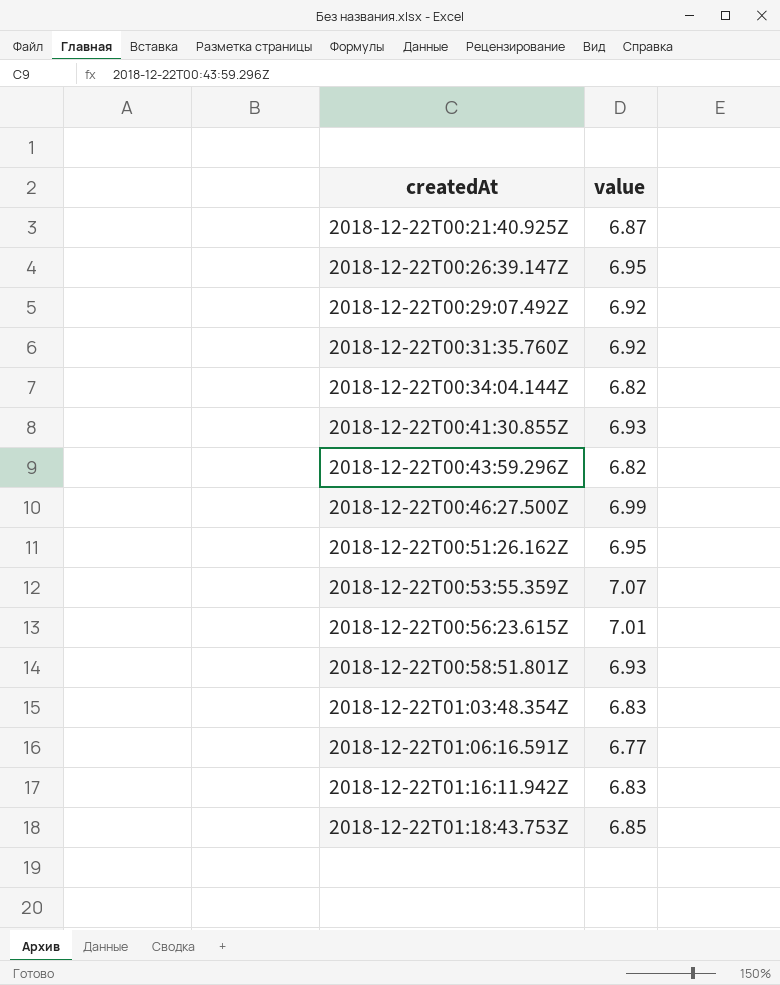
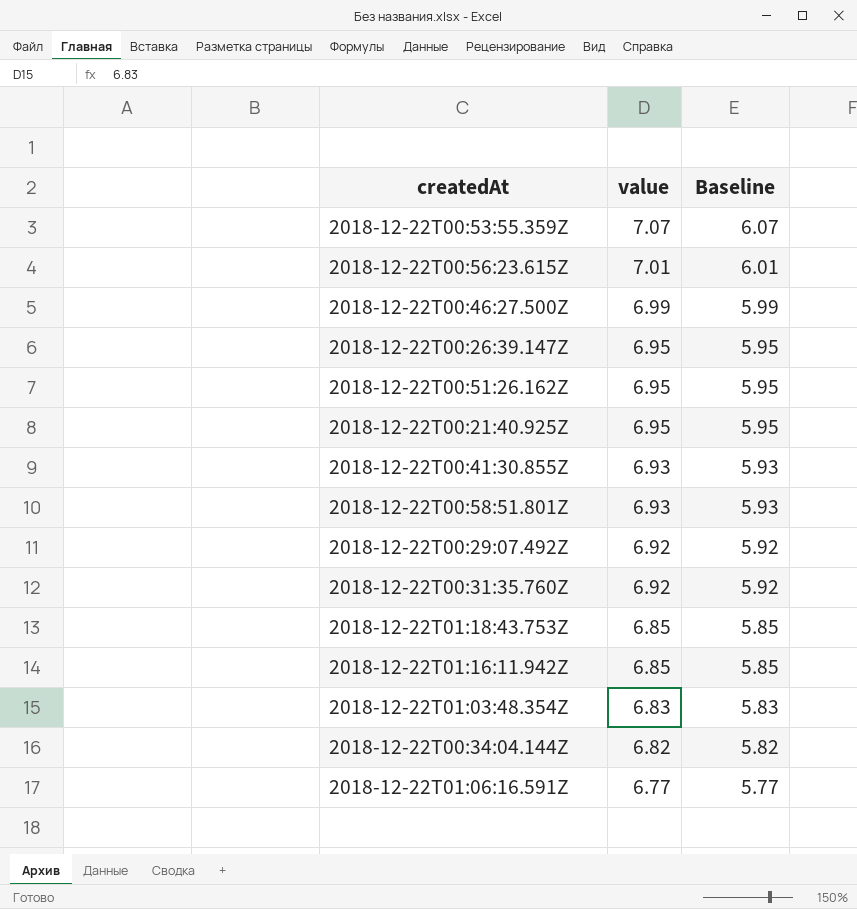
row order: createdAt ascending -> value descending
column Baseline | formula: none -> [value] - 1
row 2018-12-22T00:43:59.296Z: 6.82 -> none
2018-12-22T00:21:40.925Z | value: 6.87 -> 6.95
2018-12-22T01:16:11.942Z | value: 6.83 -> 6.85

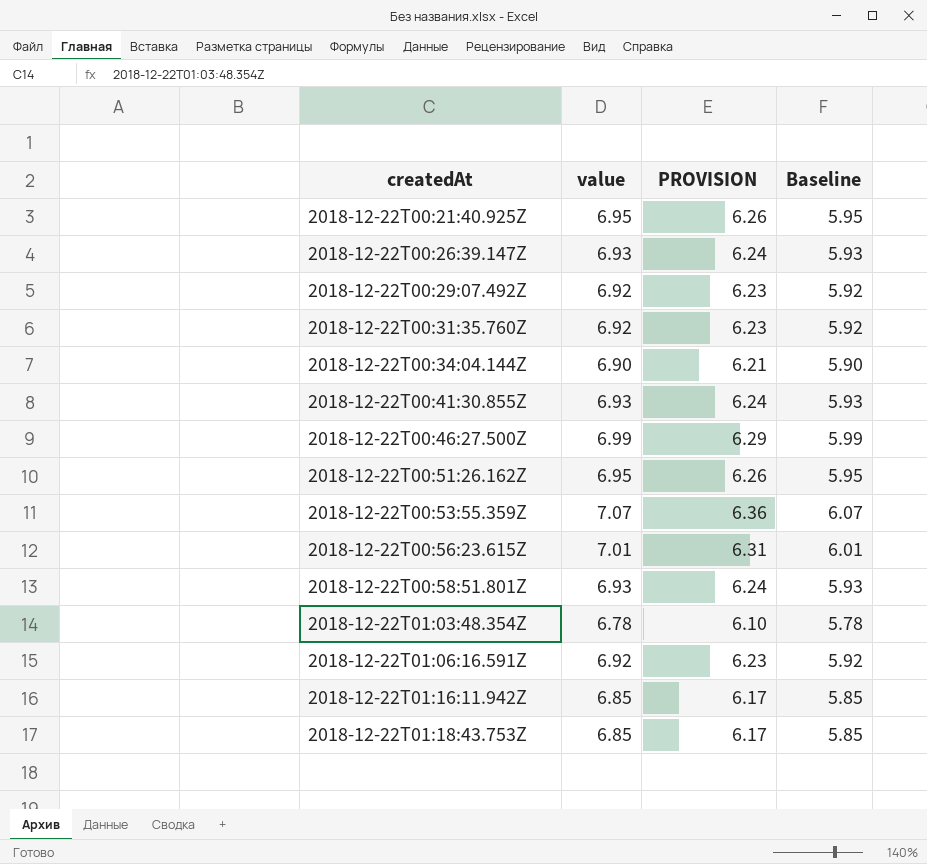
row order: value descending -> createdAt ascending
column PROVISION | formula: none -> [value] * 0.9
2018-12-22T00:26:39.147Z | value: 6.95 -> 6.93
2018-12-22T00:26:39.147Z | Baseline: 5.95 -> 5.93
2018-12-22T00:34:04.144Z | value: 6.82 -> 6.90
2018-12-22T00:34:04.144Z | Baseline: 5.82 -> 5.90
2018-12-22T01:03:48.354Z | value: 6.83 -> 6.78
2018-12-22T01:03:48.354Z | Baseline: 5.83 -> 5.78
2018-12-22T01:06:16.591Z | value: 6.77 -> 6.92
2018-12-22T01:06:16.591Z | Baseline: 5.77 -> 5.92

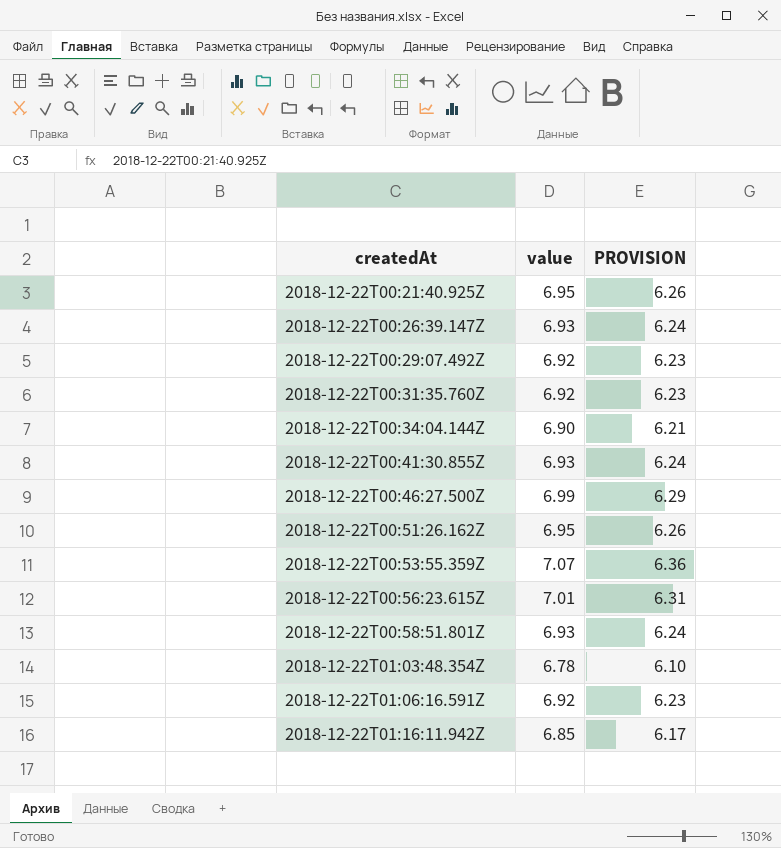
column Baseline | formula: [value] - 1 -> none
row 2018-12-22T01:18:43.753Z: 6.85 | 6.17 | 5.85 -> none

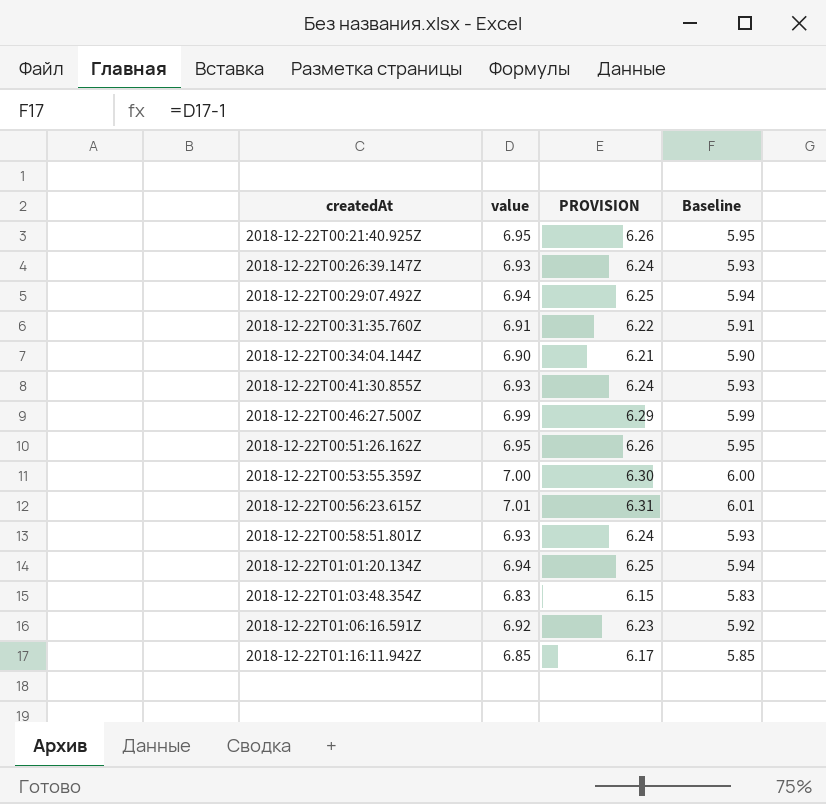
column Baseline | formula: none -> [value] - 1
2018-12-22T00:29:07.492Z | value: 6.92 -> 6.94
2018-12-22T00:29:07.492Z | PROVISION: 6.23 -> 6.25
2018-12-22T00:31:35.760Z | value: 6.92 -> 6.91
2018-12-22T00:31:35.760Z | PROVISION: 6.23 -> 6.22
2018-12-22T00:53:55.359Z | value: 7.07 -> 7.00
2018-12-22T00:53:55.359Z | PROVISION: 6.36 -> 6.30
row 2018-12-22T01:01:20.134Z: none -> 6.94 | 6.25 | 5.94
2018-12-22T01:03:48.354Z | value: 6.78 -> 6.83
2018-12-22T01:03:48.354Z | PROVISION: 6.10 -> 6.15

